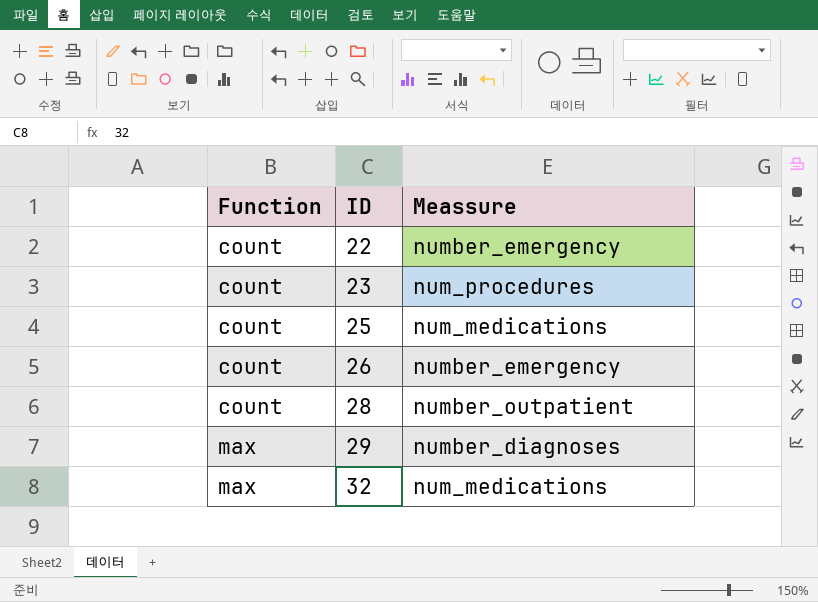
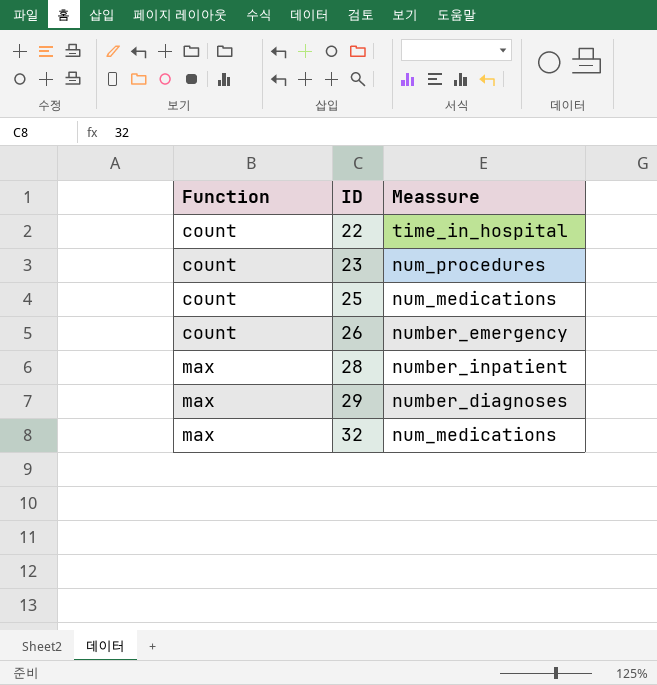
22 | Meassure: number_emergency -> time_in_hospital
28 | Function: count -> max
28 | Meassure: number_outpatient -> number_inpatient

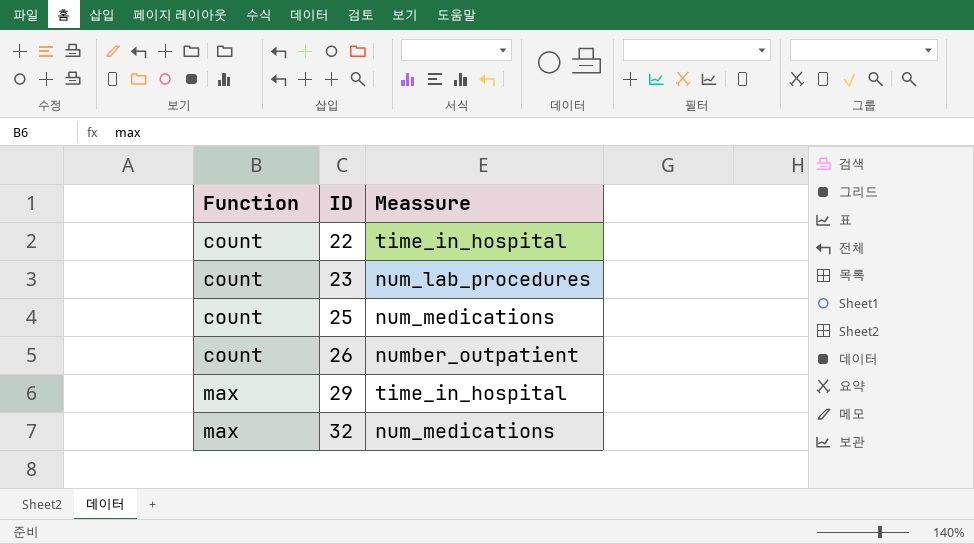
row 28: max | number_inpatient -> none
23 | Meassure: num_procedures -> num_lab_procedures
26 | Meassure: number_emergency -> number_outpatient
29 | Meassure: number_diagnoses -> time_in_hospital

